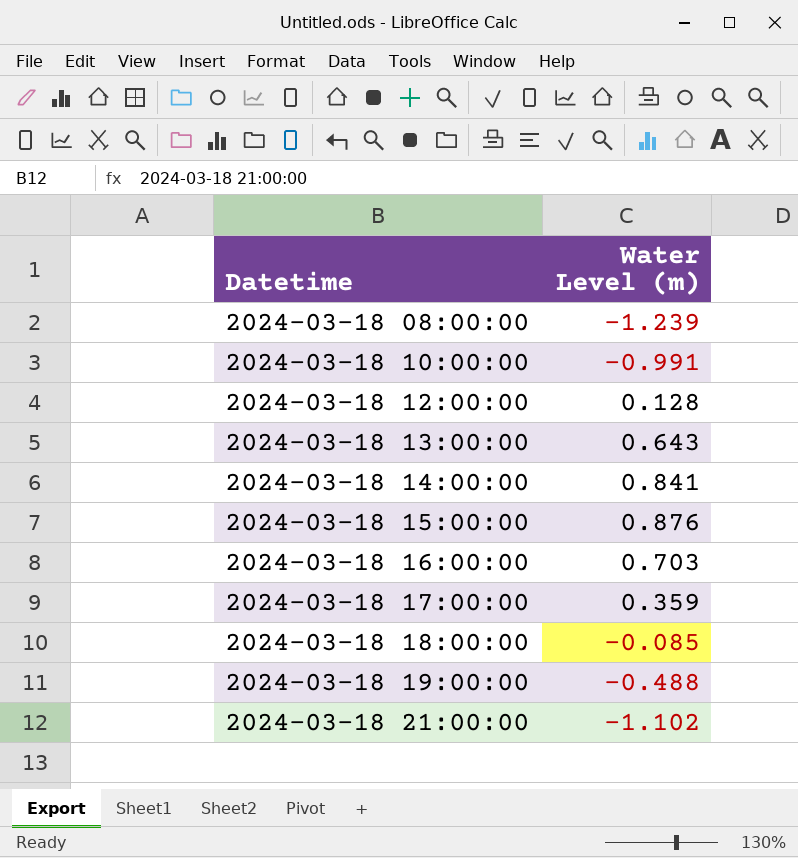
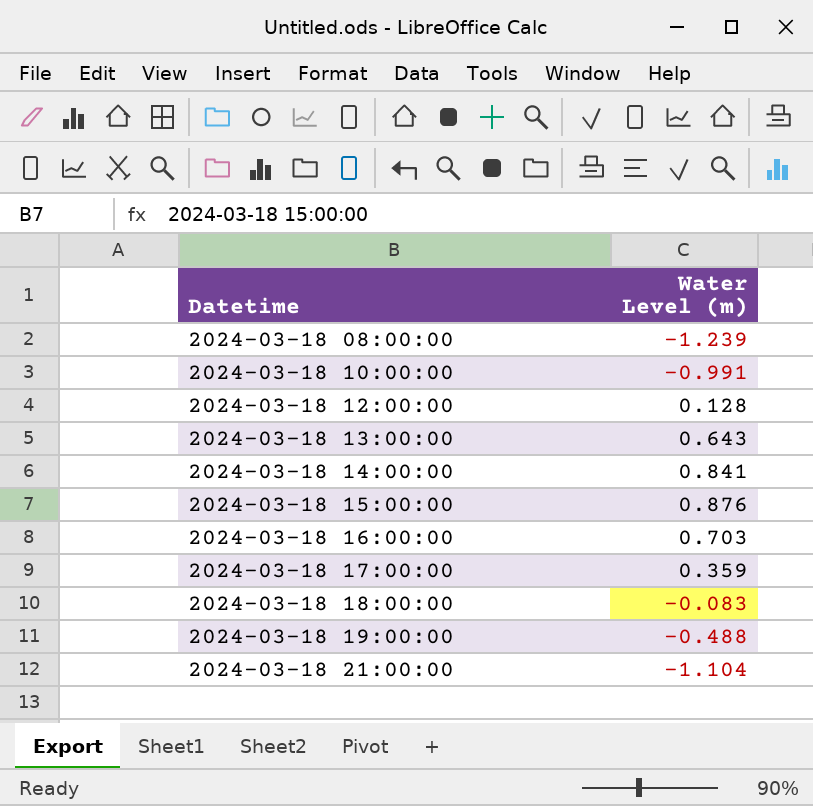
2024-03-18 18:00:00 | Water Level (m): -0.085 -> -0.083
2024-03-18 21:00:00 | Water Level (m): -1.102 -> -1.104

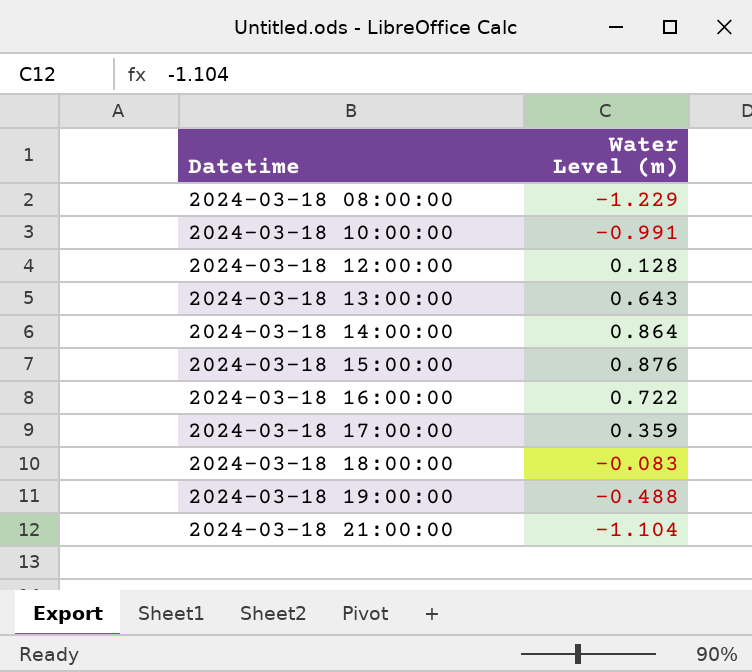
2024-03-18 08:00:00 | Water Level (m): -1.239 -> -1.229
2024-03-18 14:00:00 | Water Level (m): 0.841 -> 0.864
2024-03-18 16:00:00 | Water Level (m): 0.703 -> 0.722

